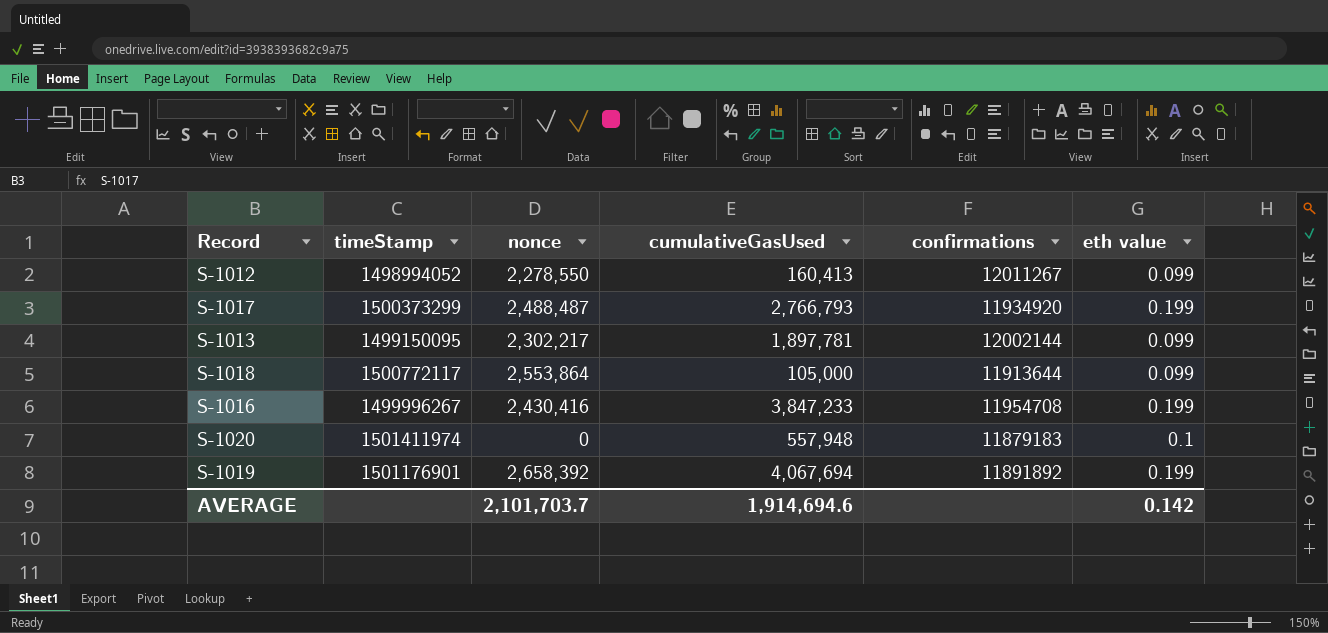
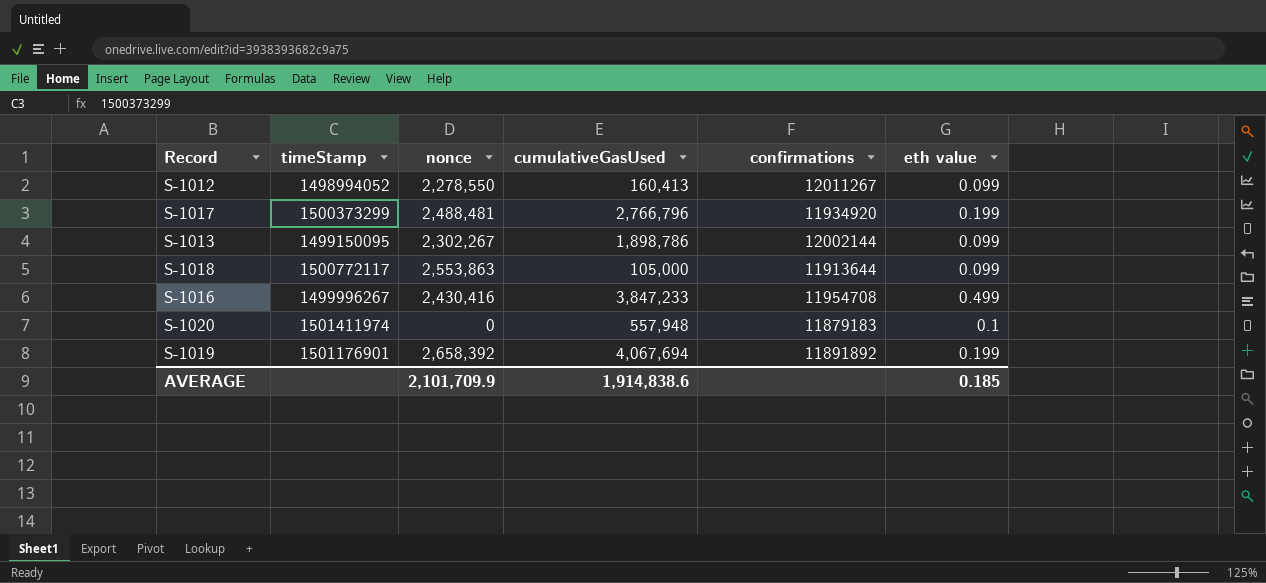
S-1017 | nonce: 2,488,487 -> 2,488,481
S-1017 | cumulativeGasUsed: 2,766,793 -> 2,766,796
S-1013 | nonce: 2,302,217 -> 2,302,267
S-1013 | cumulativeGasUsed: 1,897,781 -> 1,898,786
S-1018 | nonce: 2,553,864 -> 2,553,863
S-1016 | eth value: 0.199 -> 0.499
AVERAGE | nonce: 2,101,703.7 -> 2,101,709.9
AVERAGE | cumulativeGasUsed: 1,914,694.6 -> 1,914,838.6
AVERAGE | eth value: 0.142 -> 0.185

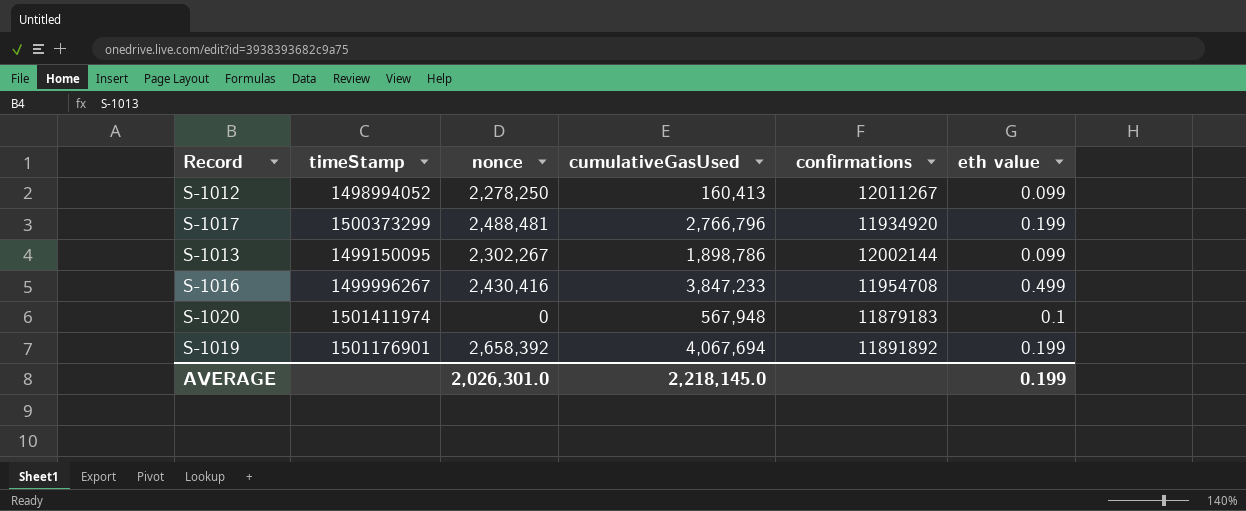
row S-1018: 1500772117 | 2,553,863 | 105,000 | 11913644 | 0.099 -> none
S-1012 | nonce: 2,278,550 -> 2,278,250
S-1020 | cumulativeGasUsed: 557,948 -> 567,948
AVERAGE | nonce: 2,101,709.9 -> 2,026,301.0
AVERAGE | cumulativeGasUsed: 1,914,838.6 -> 2,218,145.0
AVERAGE | eth value: 0.185 -> 0.199

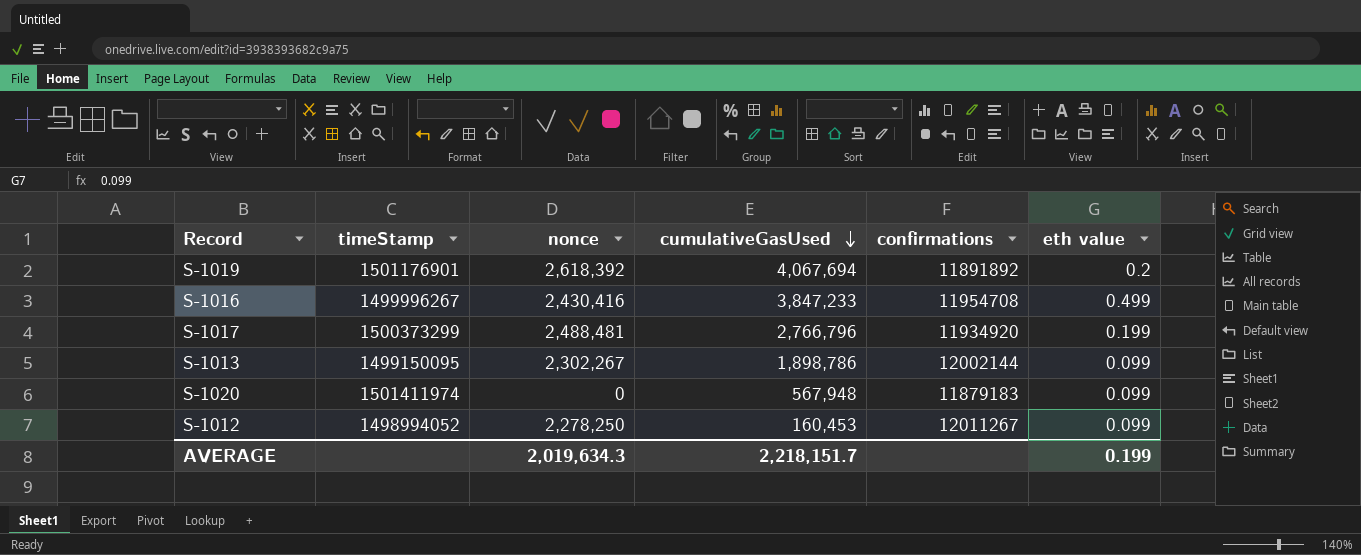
row order: none -> cumulativeGasUsed descending
S-1019 | nonce: 2,658,392 -> 2,618,392
S-1019 | eth value: 0.199 -> 0.2
S-1020 | eth value: 0.1 -> 0.099
S-1012 | cumulativeGasUsed: 160,413 -> 160,453
AVERAGE | nonce: 2,026,301.0 -> 2,019,634.3
AVERAGE | cumulativeGasUsed: 2,218,145.0 -> 2,218,151.7

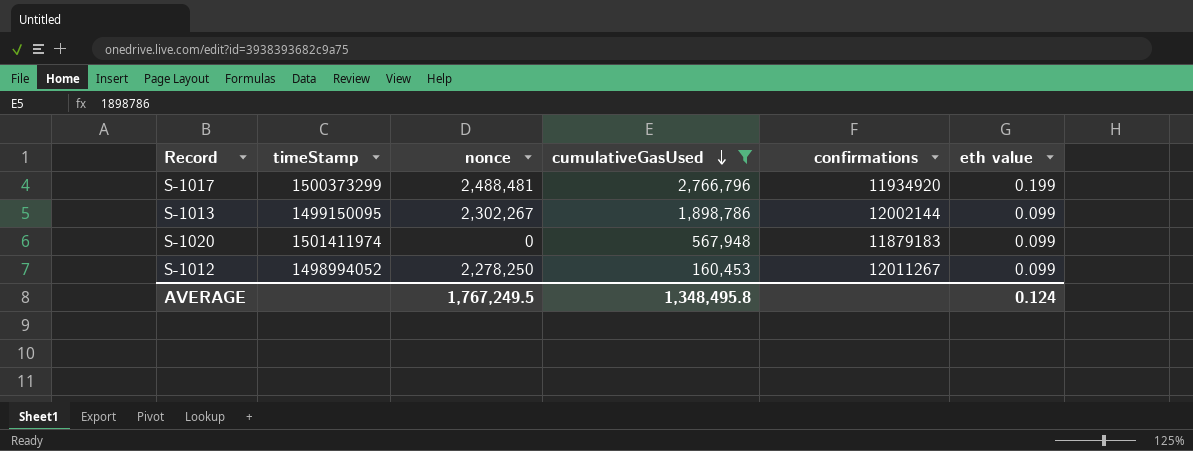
filter: none -> cumulativeGasUsed <= 2,766,796
AVERAGE | nonce: 2,019,634.3 -> 1,767,249.5
AVERAGE | cumulativeGasUsed: 2,218,151.7 -> 1,348,495.8
AVERAGE | eth value: 0.199 -> 0.124

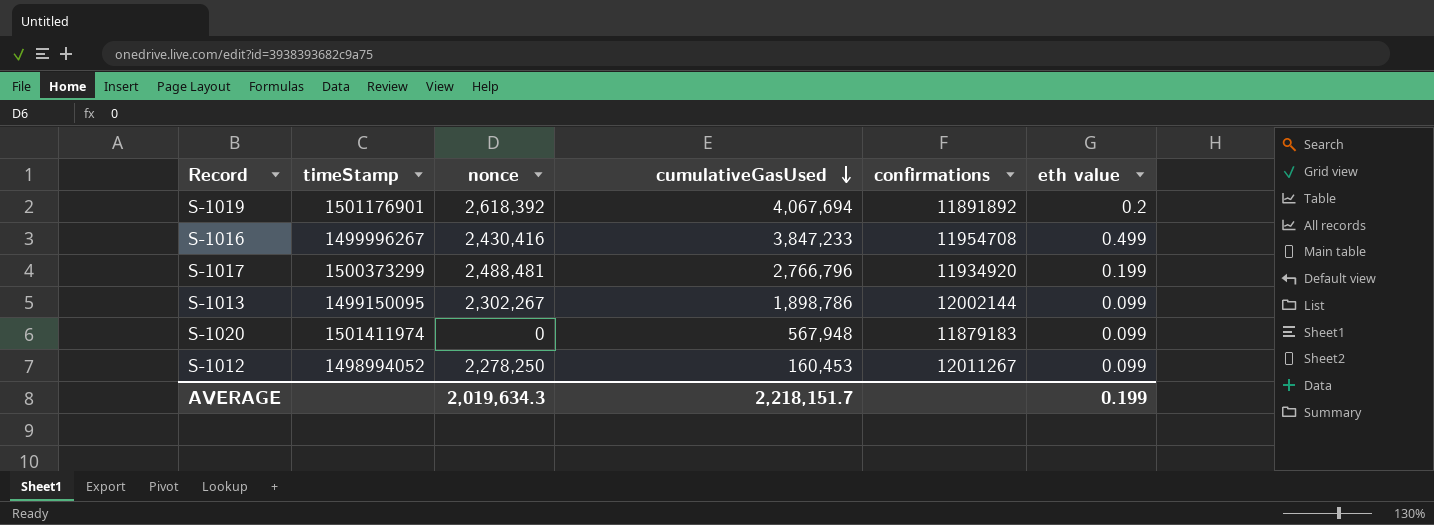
filter: cumulativeGasUsed <= 2,766,796 -> none
AVERAGE | nonce: 1,767,249.5 -> 2,019,634.3
AVERAGE | cumulativeGasUsed: 1,348,495.8 -> 2,218,151.7
AVERAGE | eth value: 0.124 -> 0.199

